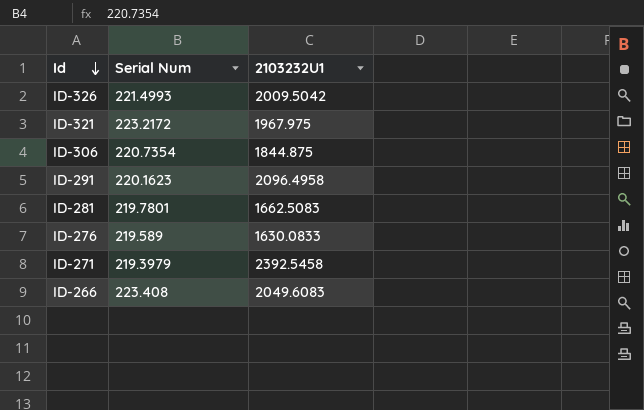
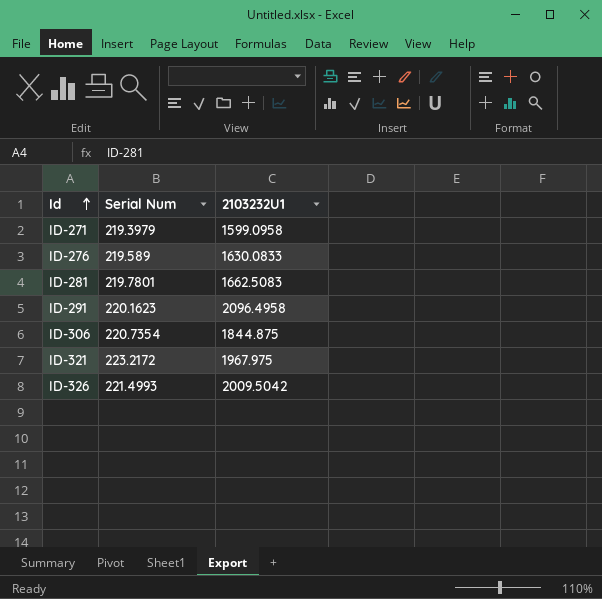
row order: Id descending -> Id ascending
row ID-266: 223.408 | 2049.6083 -> none
ID-271 | 2103232U1: 2392.5458 -> 1599.0958

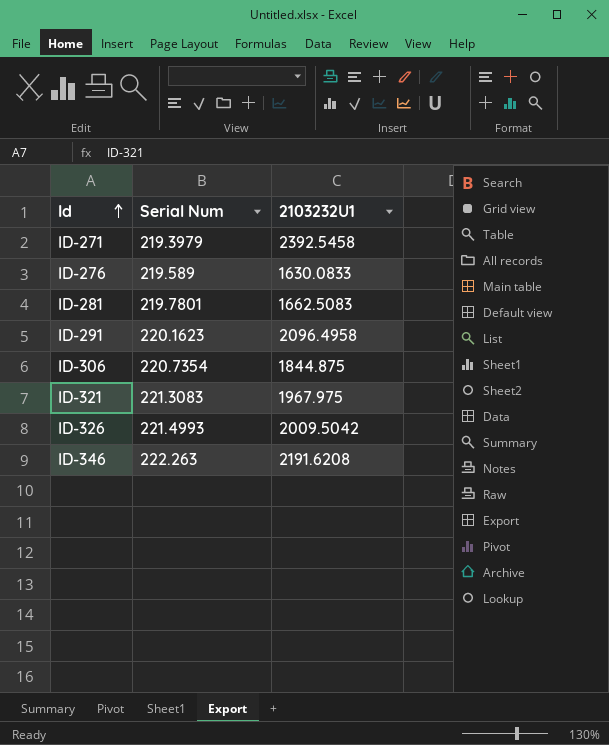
ID-271 | 2103232U1: 1599.0958 -> 2392.5458
ID-321 | Serial Num: 223.2172 -> 221.3083
row ID-346: none -> 222.263 | 2191.6208

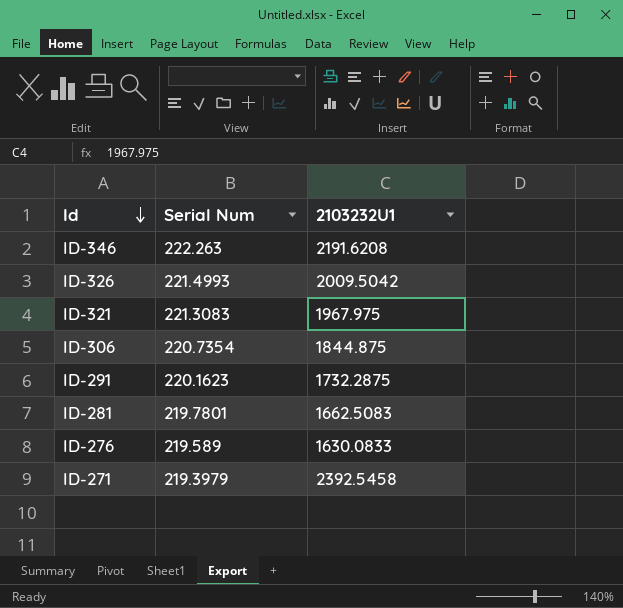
row order: Id ascending -> Id descending
ID-291 | 2103232U1: 2096.4958 -> 1732.2875

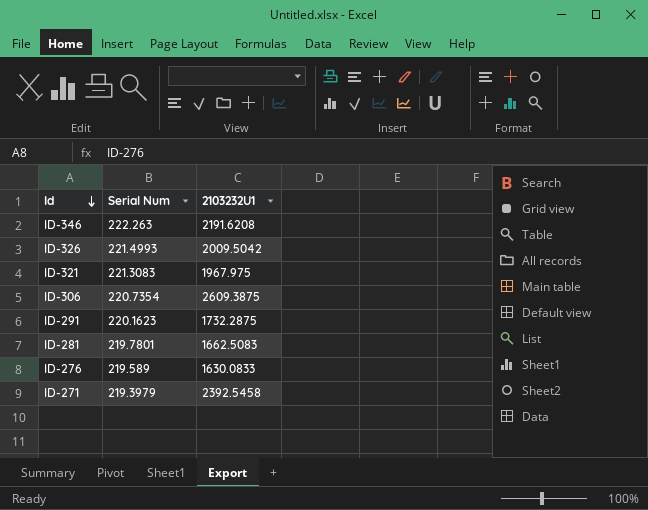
ID-306 | 2103232U1: 1844.875 -> 2609.3875

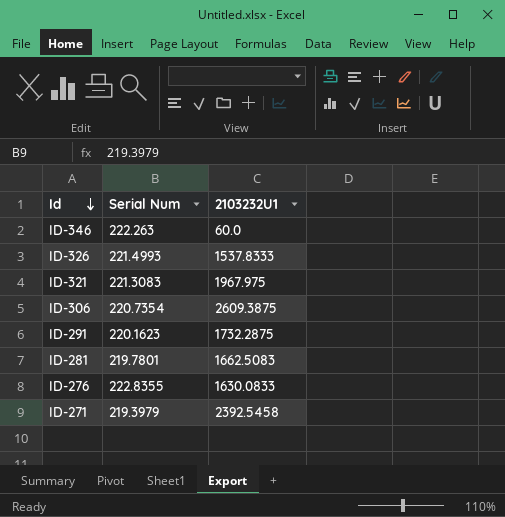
ID-346 | 2103232U1: 2191.6208 -> 60.0
ID-326 | 2103232U1: 2009.5042 -> 1537.8333
ID-276 | Serial Num: 219.589 -> 222.8355

